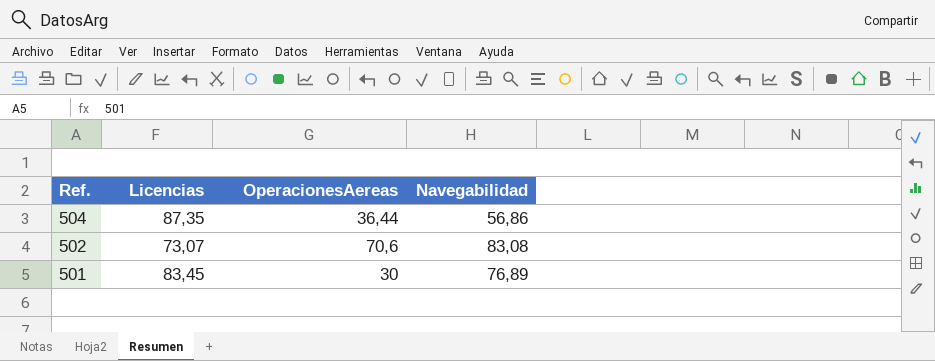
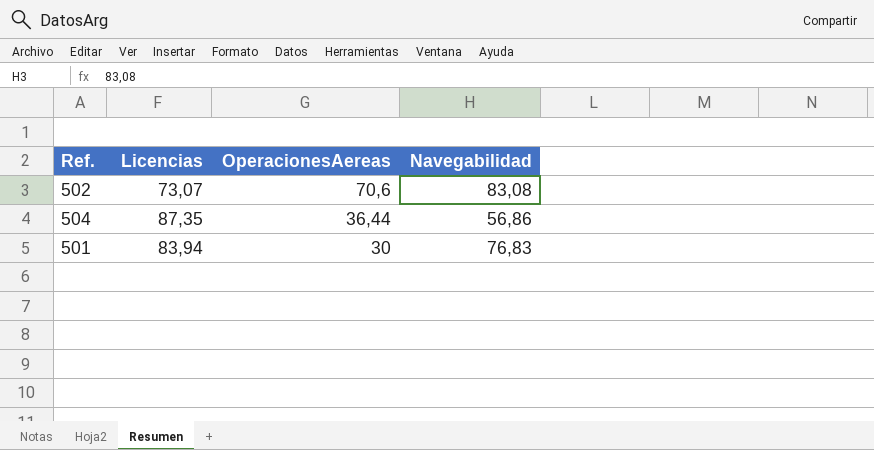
row order: Ref. descending -> OperacionesAereas descending
501 | Licencias: 83,45 -> 83,94
501 | Navegabilidad: 76,89 -> 76,83

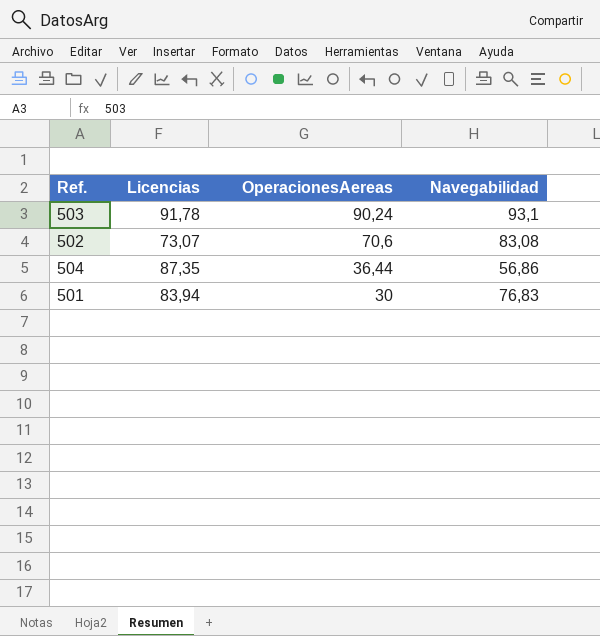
row 503: none -> 91,78 | 90,24 | 93,1

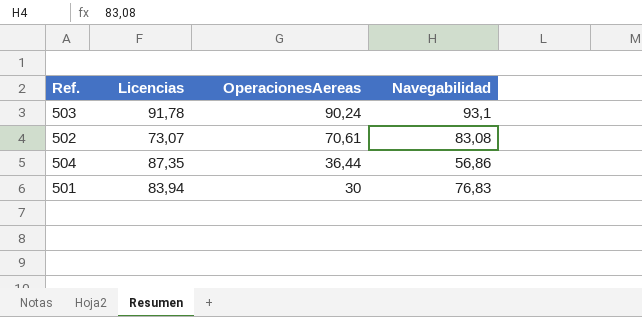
502 | OperacionesAereas: 70,6 -> 70,61

